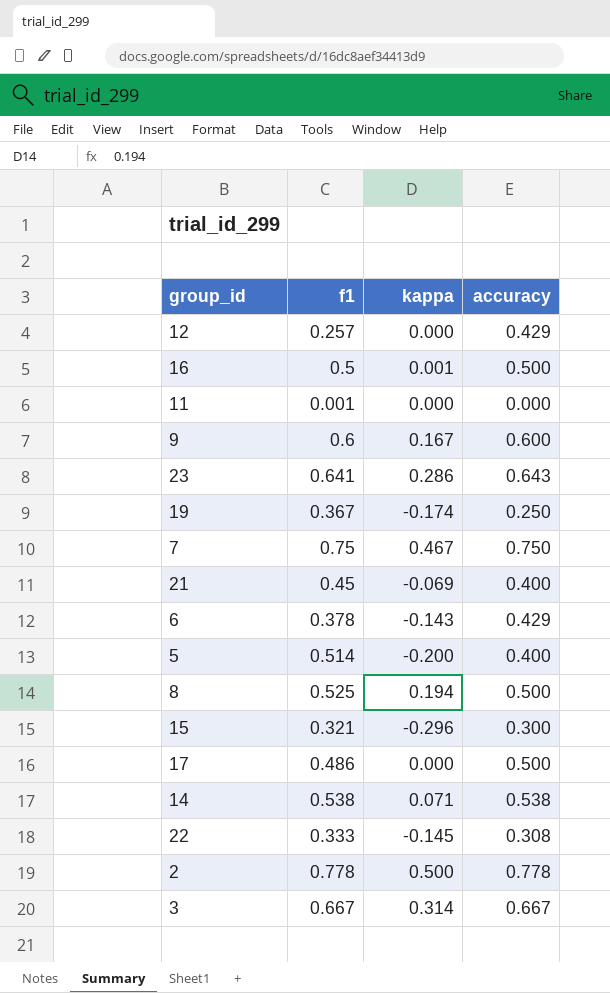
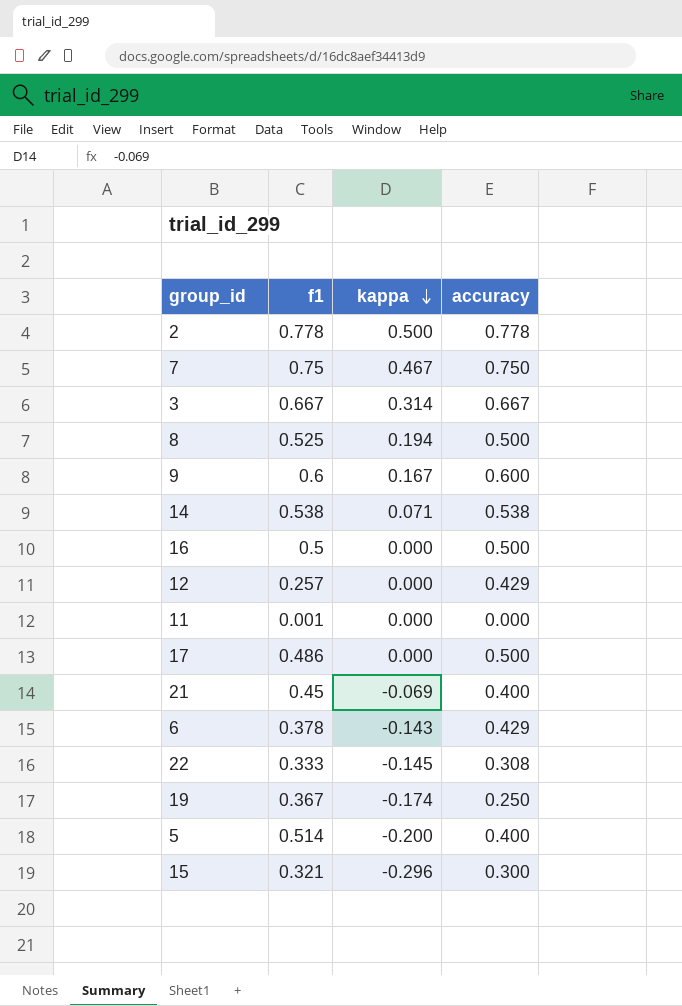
row order: none -> kappa descending
row 23: 0.641 | 0.286 | 0.643 -> none
16 | kappa: 0.001 -> 0.000

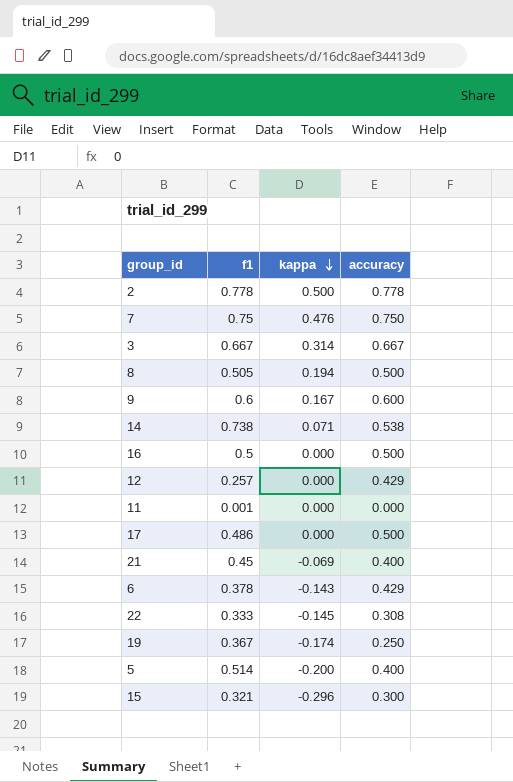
7 | kappa: 0.467 -> 0.476
8 | f1: 0.525 -> 0.505
14 | f1: 0.538 -> 0.738

